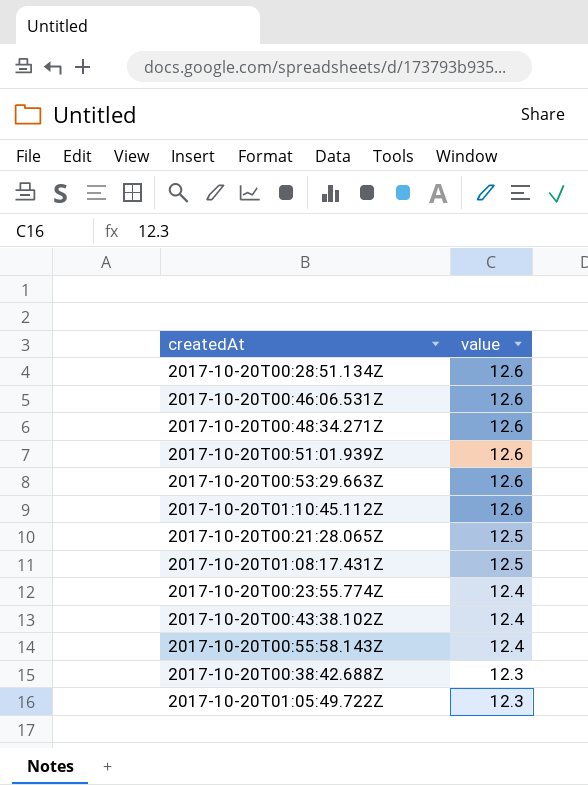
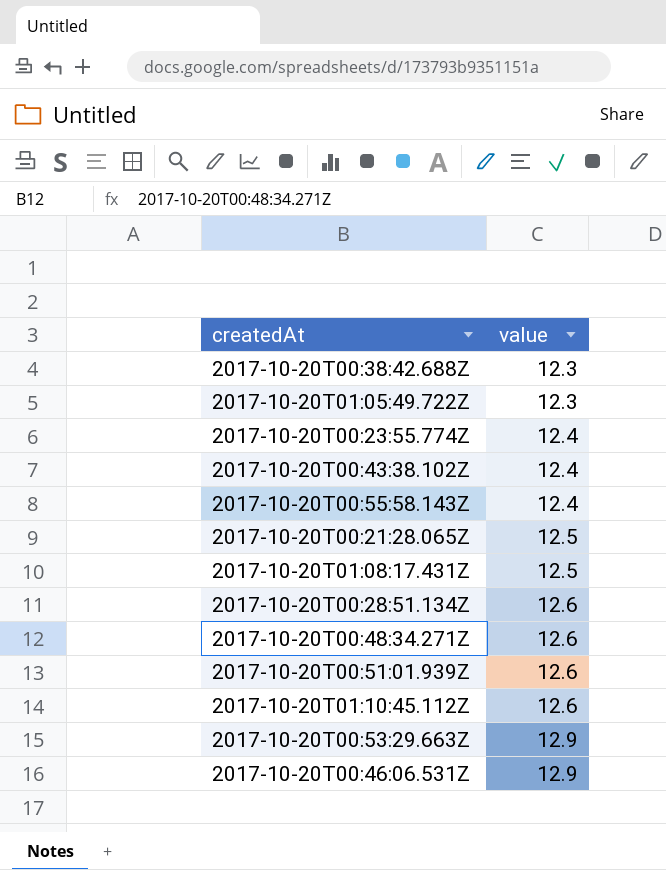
row order: value descending -> value ascending
2017-10-20T00:53:29.663Z | value: 12.6 -> 12.9
2017-10-20T00:46:06.531Z | value: 12.6 -> 12.9

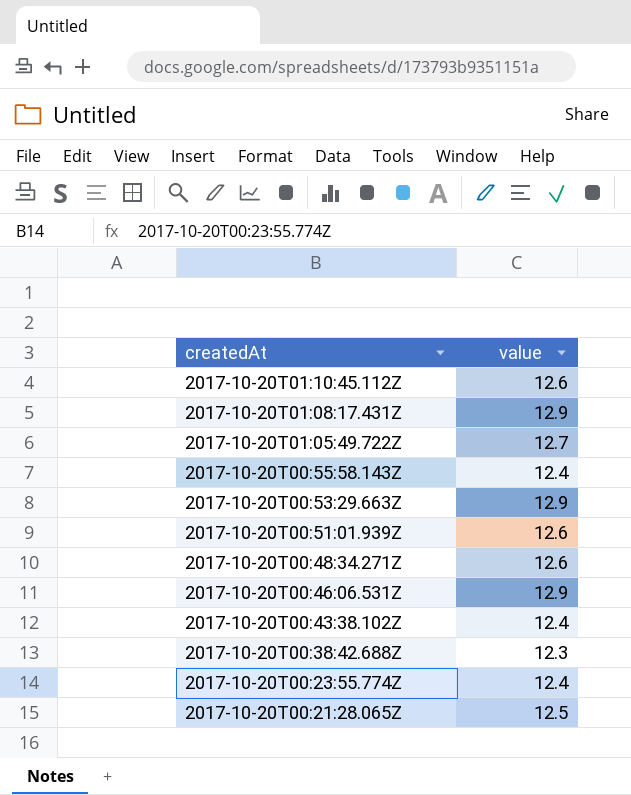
row order: value ascending -> createdAt descending
row 2017-10-20T00:28:51.134Z: 12.6 -> none
2017-10-20T01:08:17.431Z | value: 12.5 -> 12.9
2017-10-20T01:05:49.722Z | value: 12.3 -> 12.7

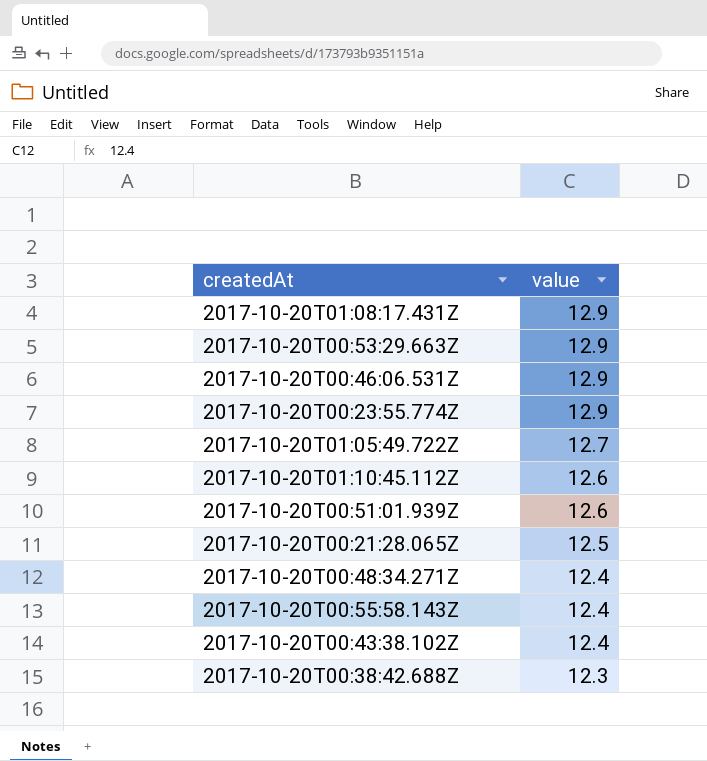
row order: createdAt descending -> value descending
2017-10-20T00:23:55.774Z | value: 12.4 -> 12.9
2017-10-20T00:48:34.271Z | value: 12.6 -> 12.4

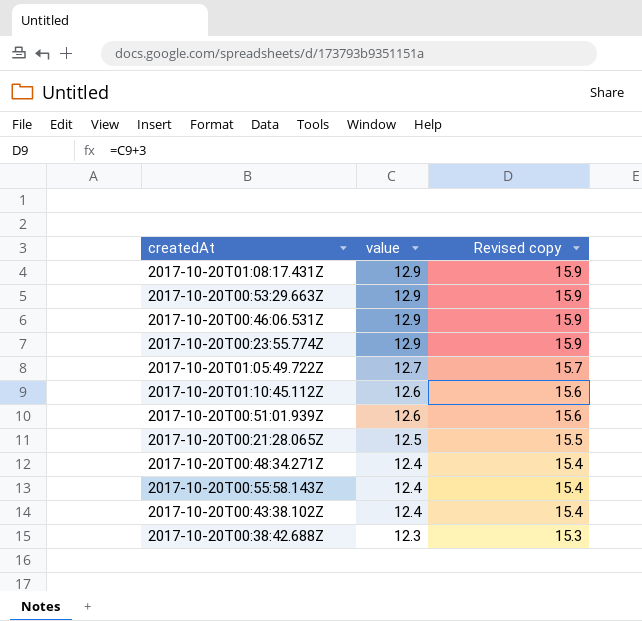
column Revised copy | formula: none -> [value] + 3

